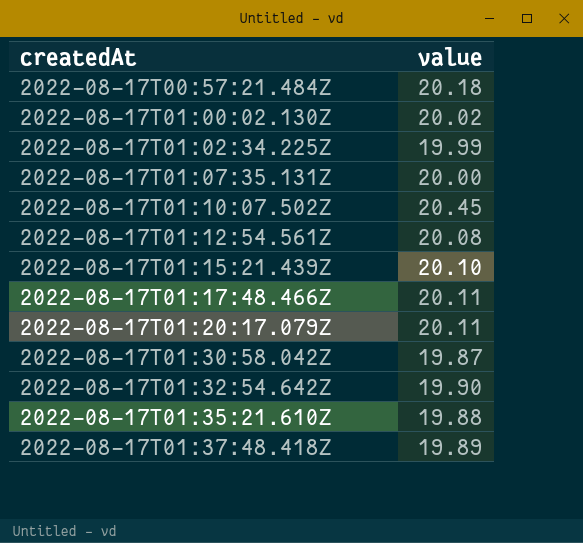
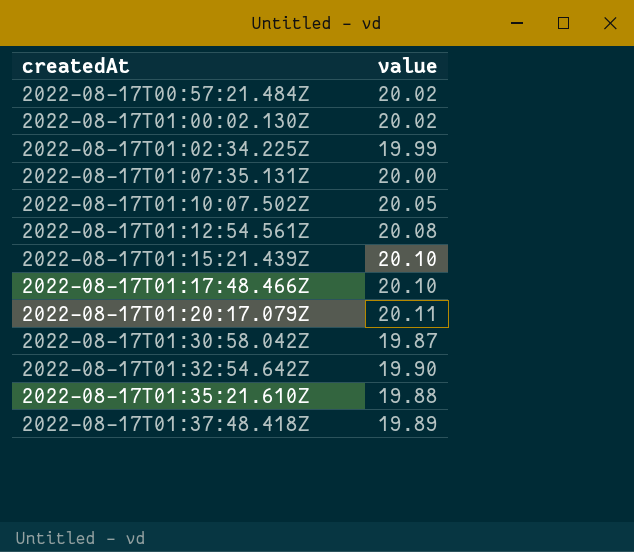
2022-08-17T00:57:21.484Z | value: 20.18 -> 20.02
2022-08-17T01:10:07.502Z | value: 20.45 -> 20.05
2022-08-17T01:17:48.466Z | value: 20.11 -> 20.10

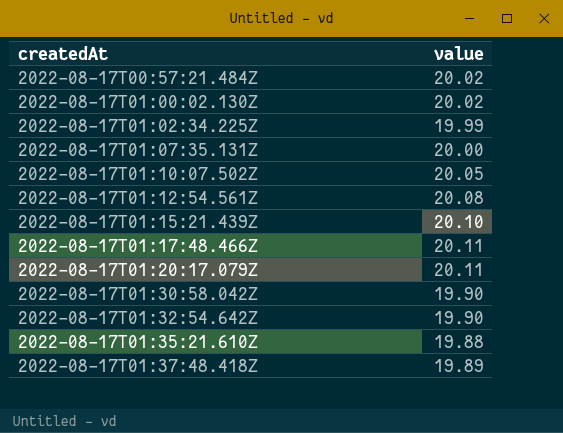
2022-08-17T01:17:48.466Z | value: 20.10 -> 20.11
2022-08-17T01:30:58.042Z | value: 19.87 -> 19.90

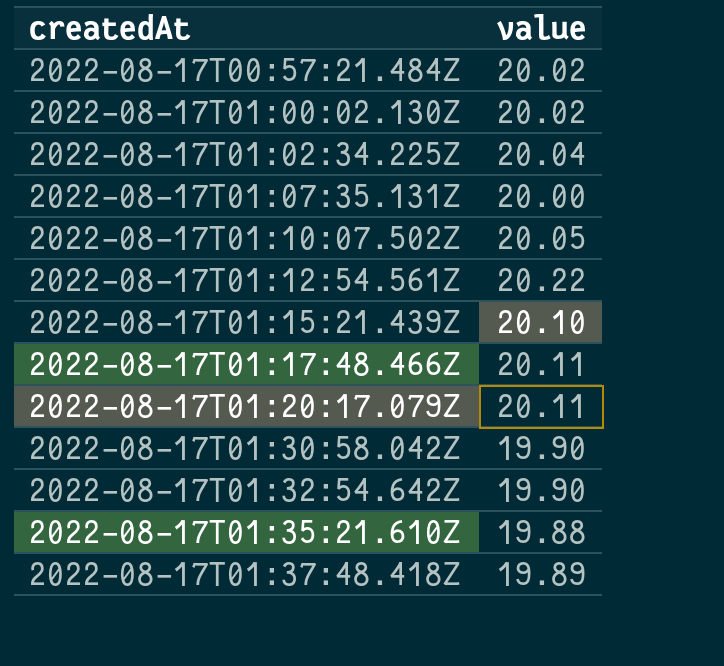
2022-08-17T01:02:34.225Z | value: 19.99 -> 20.04
2022-08-17T01:12:54.561Z | value: 20.08 -> 20.22

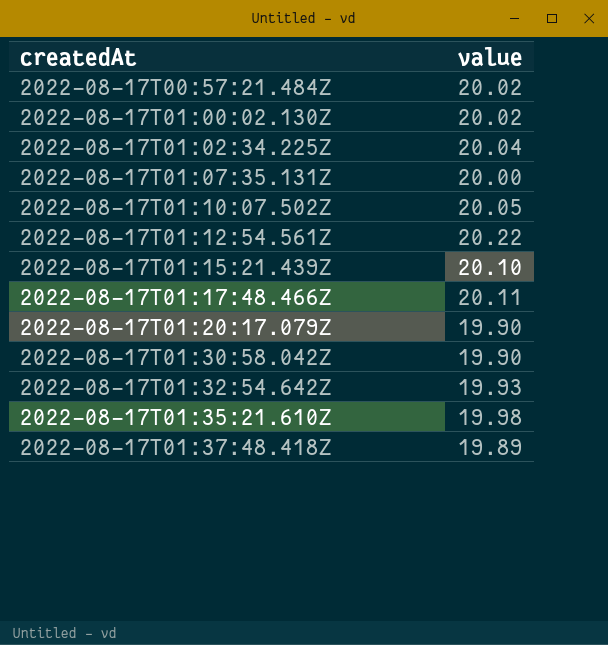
2022-08-17T01:20:17.079Z | value: 20.11 -> 19.90
2022-08-17T01:32:54.642Z | value: 19.90 -> 19.93
2022-08-17T01:35:21.610Z | value: 19.88 -> 19.98

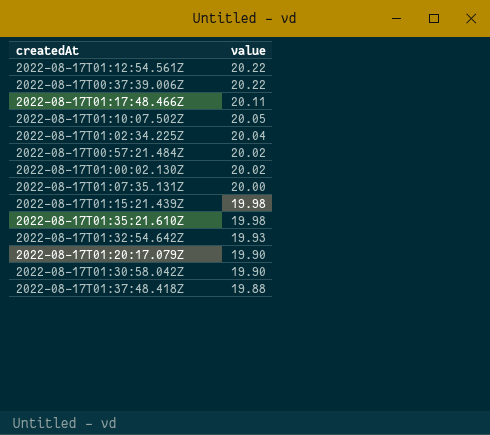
row order: createdAt ascending -> value descending
row 2022-08-17T00:37:39.006Z: none -> 20.22
2022-08-17T01:15:21.439Z | value: 20.10 -> 19.98
2022-08-17T01:37:48.418Z | value: 19.89 -> 19.88

